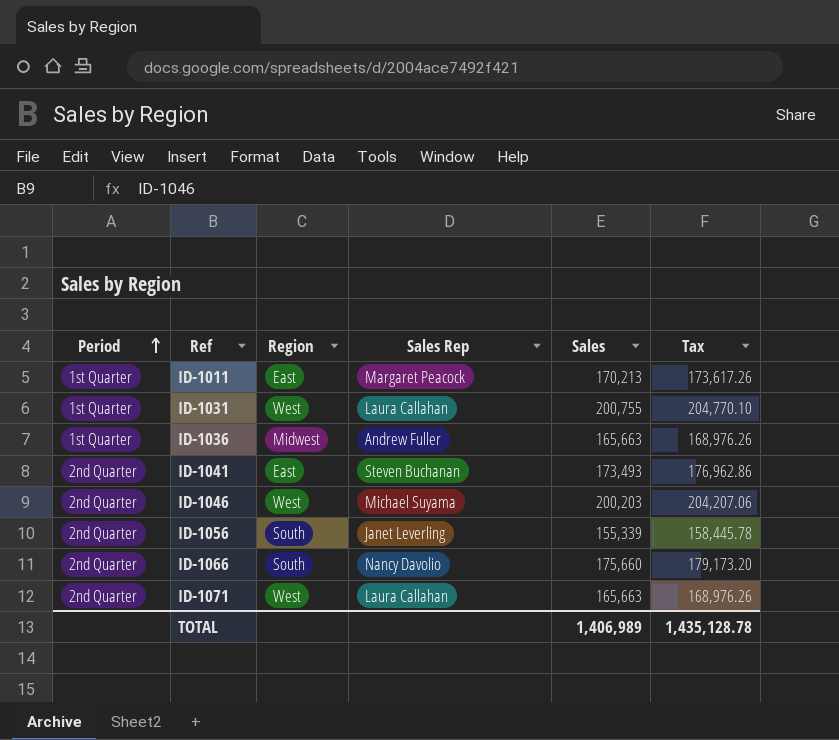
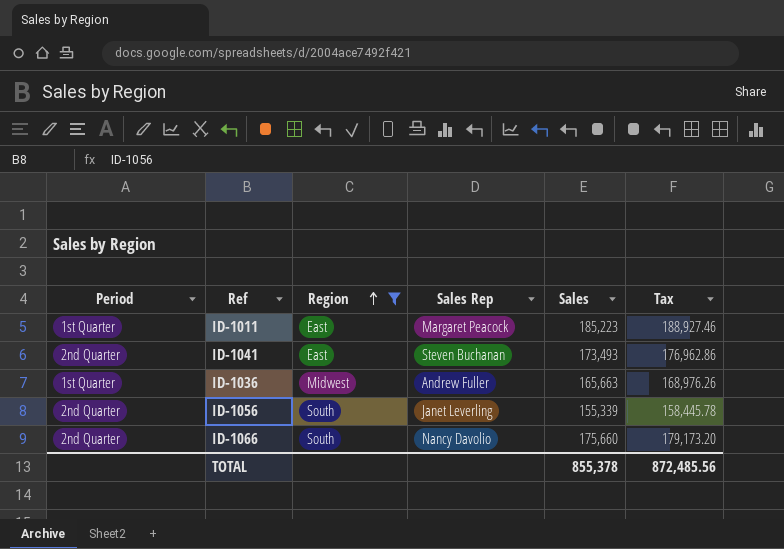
filter: none -> Region != West
row order: Period ascending -> Region ascending
ID-1011 | Sales: 170,213 -> 185,223
ID-1011 | Tax: 173,617.26 -> 188,927.46
TOTAL | Sales: 1,406,989 -> 855,378
TOTAL | Tax: 1,435,128.78 -> 872,485.56

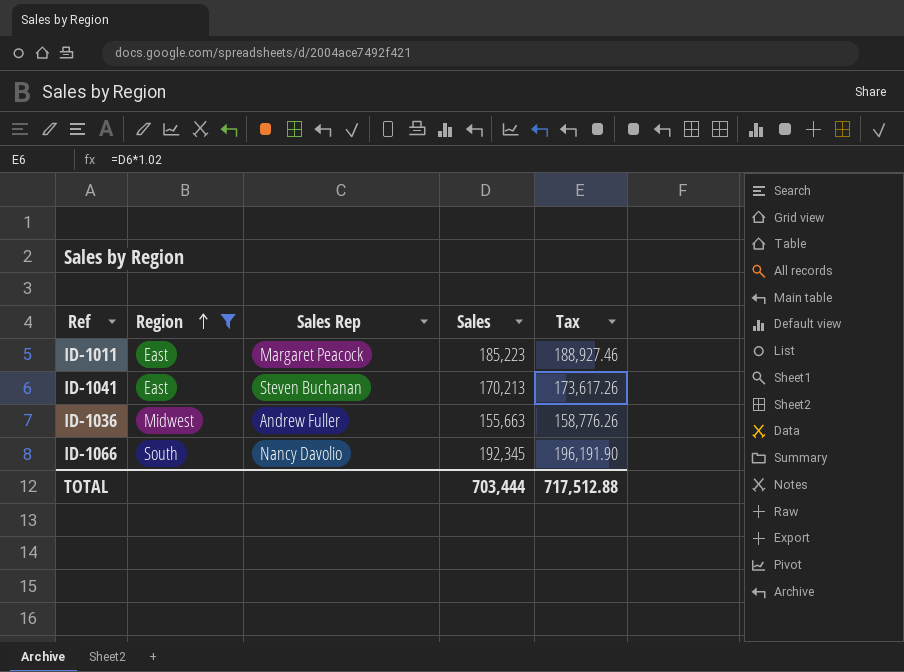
column Period | position: 1 -> none
row ID-1056: 2nd Quarter | South | Janet Leverling | 155,339 | 158,445.78 -> none
ID-1041 | Sales: 173,493 -> 170,213
ID-1041 | Tax: 176,962.86 -> 173,617.26
ID-1036 | Sales: 165,663 -> 155,663
ID-1036 | Tax: 168,976.26 -> 158,776.26
ID-1066 | Sales: 175,660 -> 192,345
ID-1066 | Tax: 179,173.20 -> 196,191.90
TOTAL | Sales: 855,378 -> 703,444
TOTAL | Tax: 872,485.56 -> 717,512.88

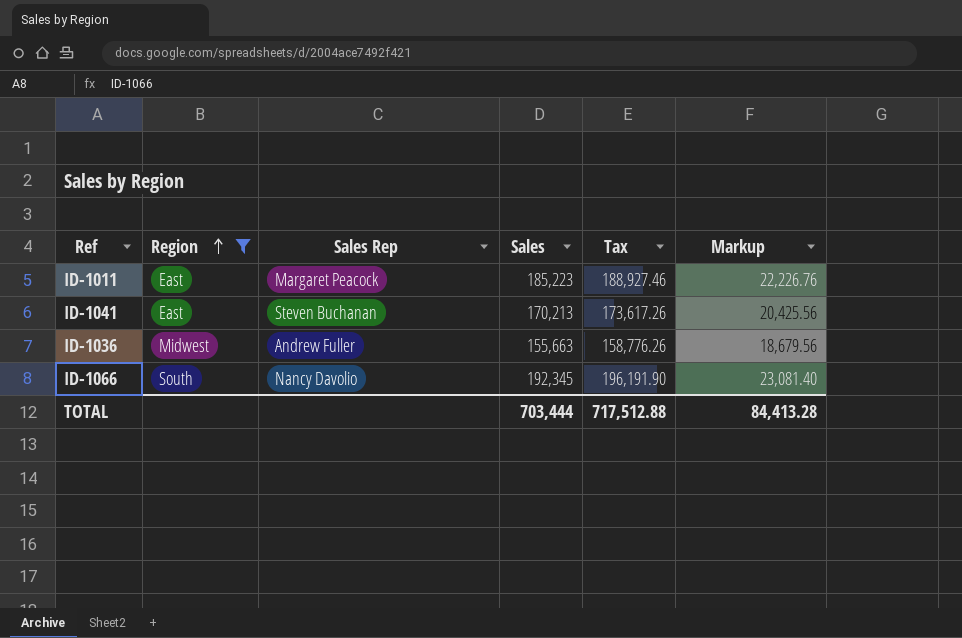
column Markup | formula: none -> [Sales] * 0.12

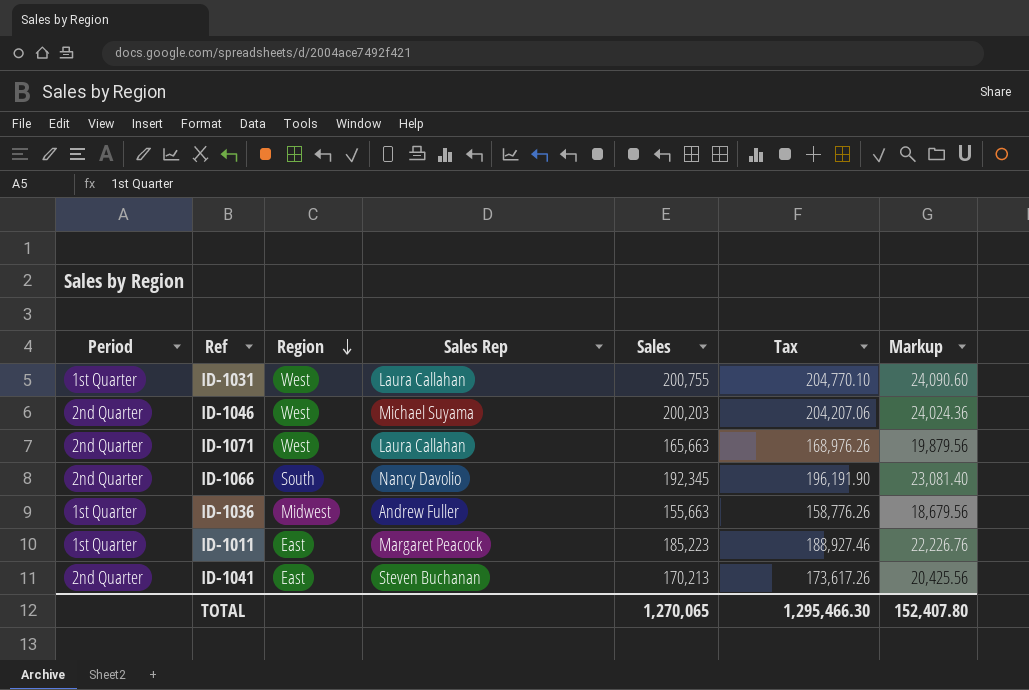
filter: Region != West -> none
row order: Region ascending -> Region descending
column Period | position: none -> 1
TOTAL | Sales: 703,444 -> 1,270,065
TOTAL | Tax: 717,512.88 -> 1,295,466.30
TOTAL | Markup: 84,413.28 -> 152,407.80

